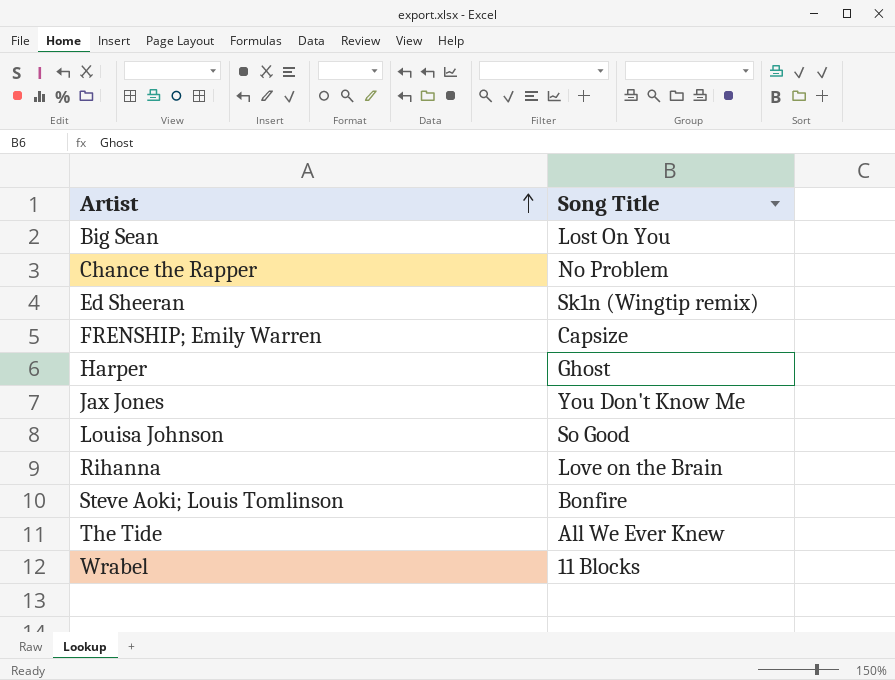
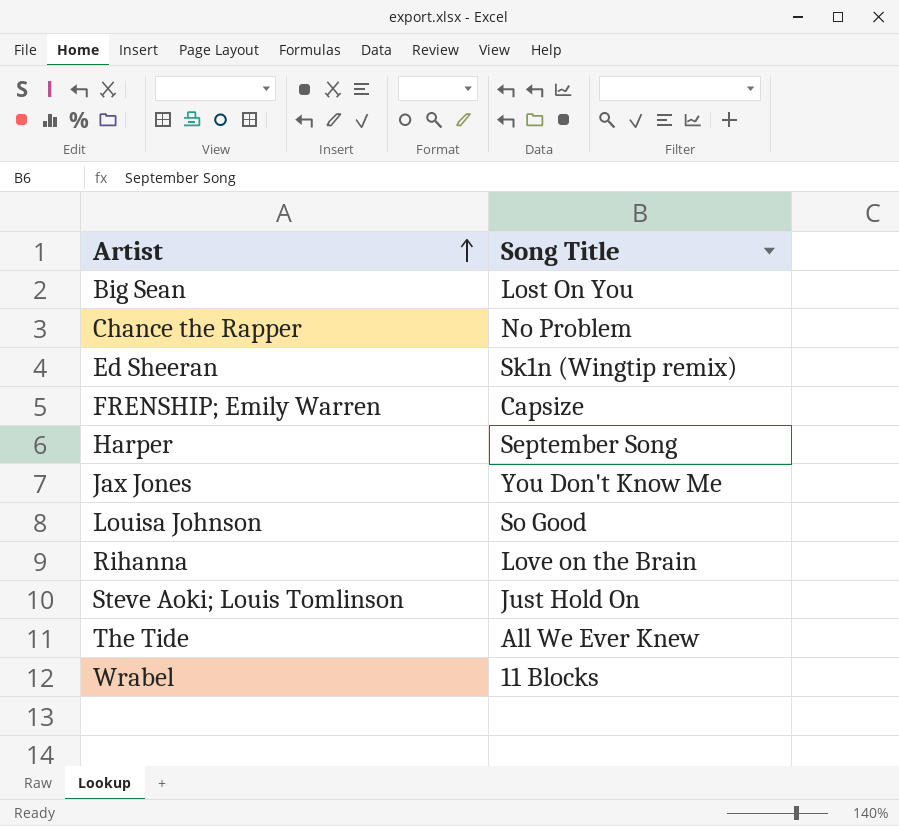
Harper | Song Title: Ghost -> September Song
Steve Aoki; Louis Tomlinson | Song Title: Bonfire -> Just Hold On

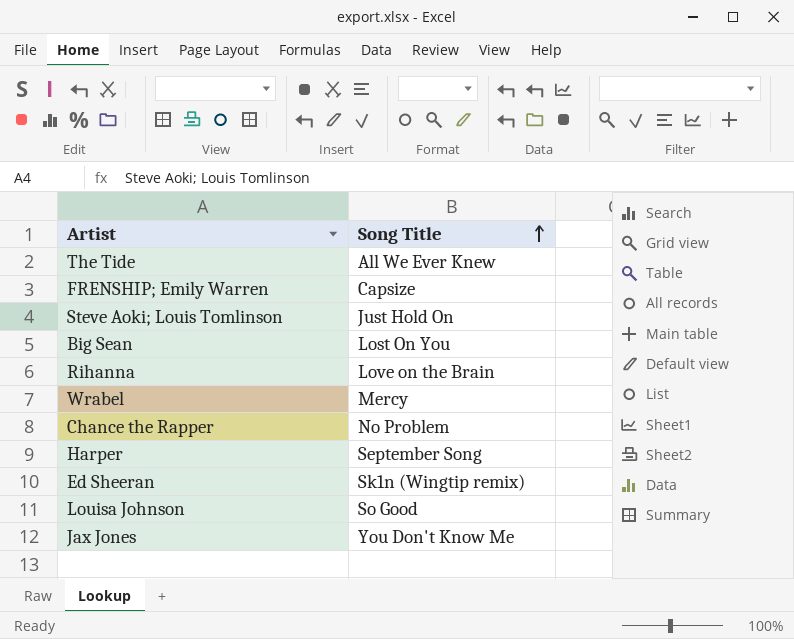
row order: Artist ascending -> Song Title ascending
Wrabel | Song Title: 11 Blocks -> Mercy

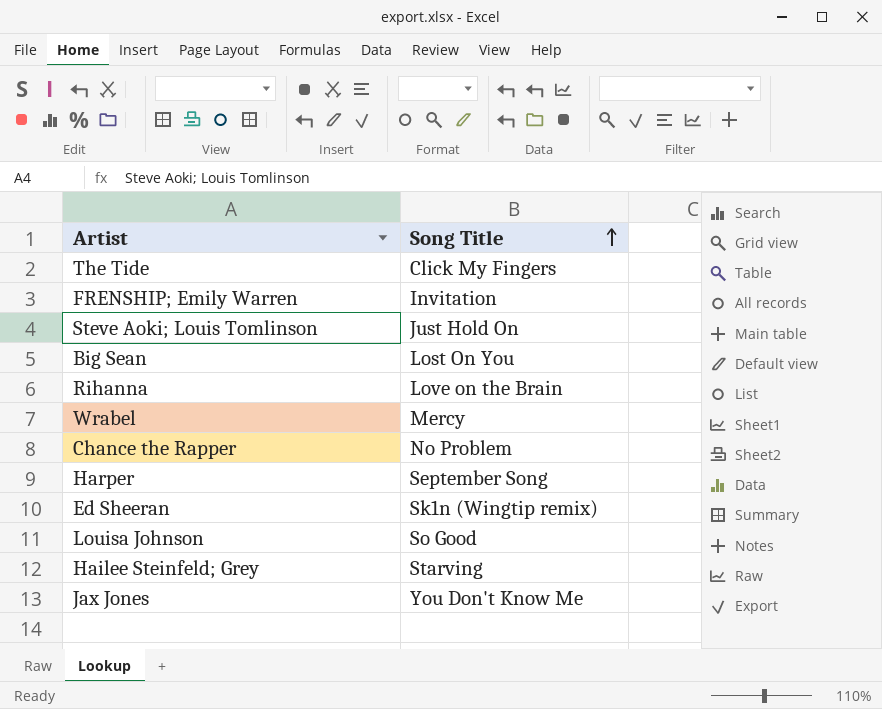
The Tide | Song Title: All We Ever Knew -> Click My Fingers
FRENSHIP; Emily Warren | Song Title: Capsize -> Invitation
row Hailee Steinfeld; Grey: none -> Starving

